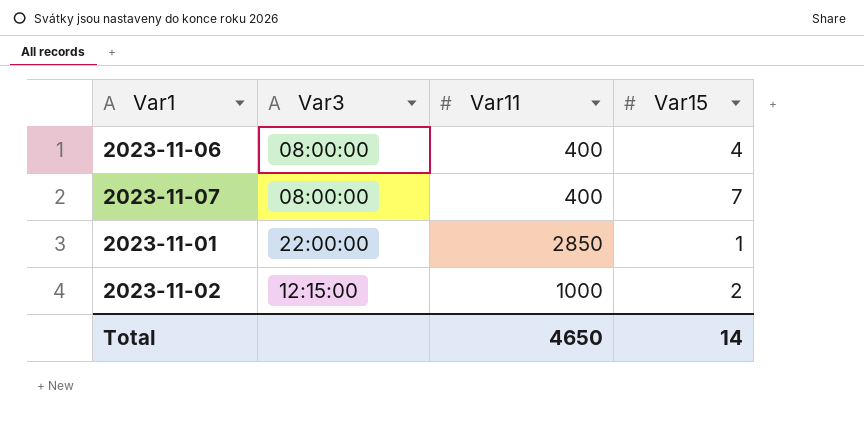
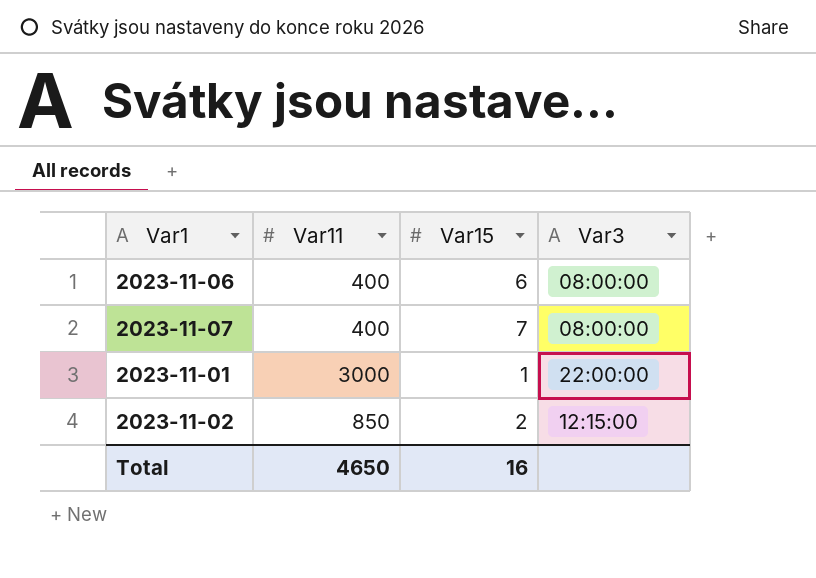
column Var3 | position: 2 -> 4
2023-11-06 | Var15: 4 -> 6
2023-11-01 | Var11: 2850 -> 3000
2023-11-02 | Var11: 1000 -> 850
Total | Var15: 14 -> 16

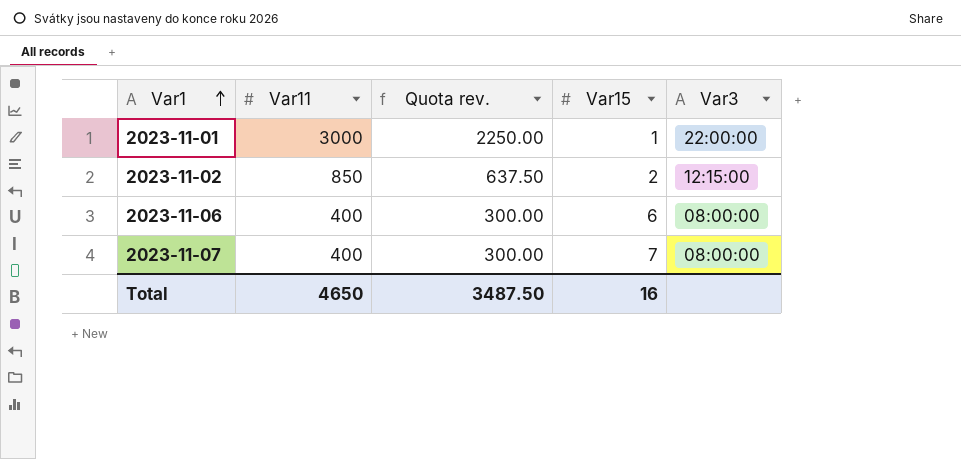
row order: none -> Var1 ascending
column Quota rev. | formula: none -> [Var11] * 0.75

